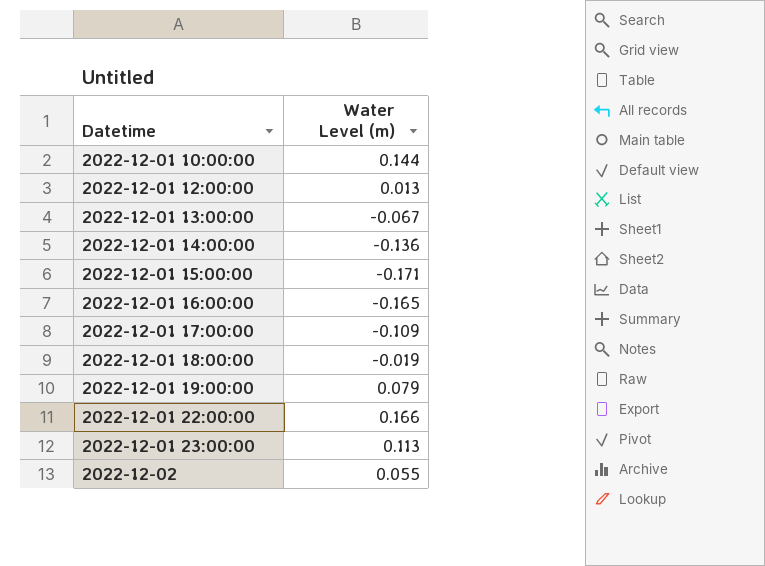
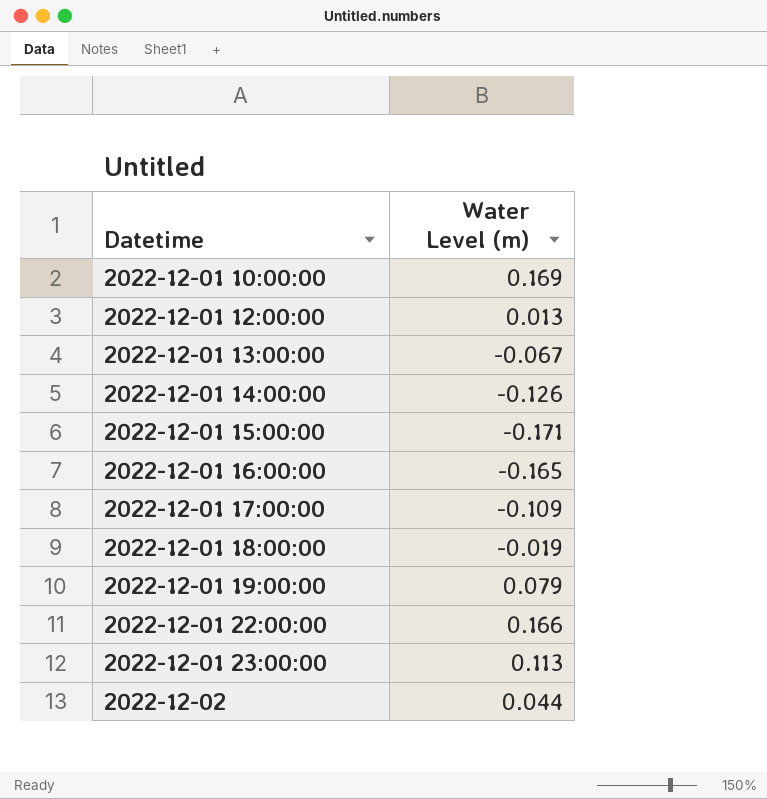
2022-12-01 10:00:00 | Water Level (m): 0.144 -> 0.169
2022-12-01 14:00:00 | Water Level (m): -0.136 -> -0.126
2022-12-02 | Water Level (m): 0.055 -> 0.044

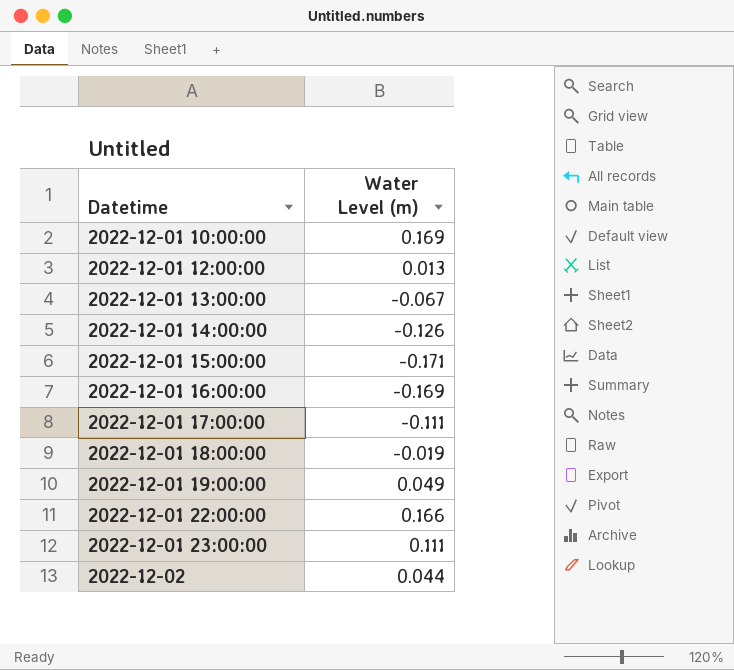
2022-12-01 16:00:00 | Water Level (m): -0.165 -> -0.169
2022-12-01 17:00:00 | Water Level (m): -0.109 -> -0.111
2022-12-01 19:00:00 | Water Level (m): 0.079 -> 0.049
2022-12-01 23:00:00 | Water Level (m): 0.113 -> 0.111

